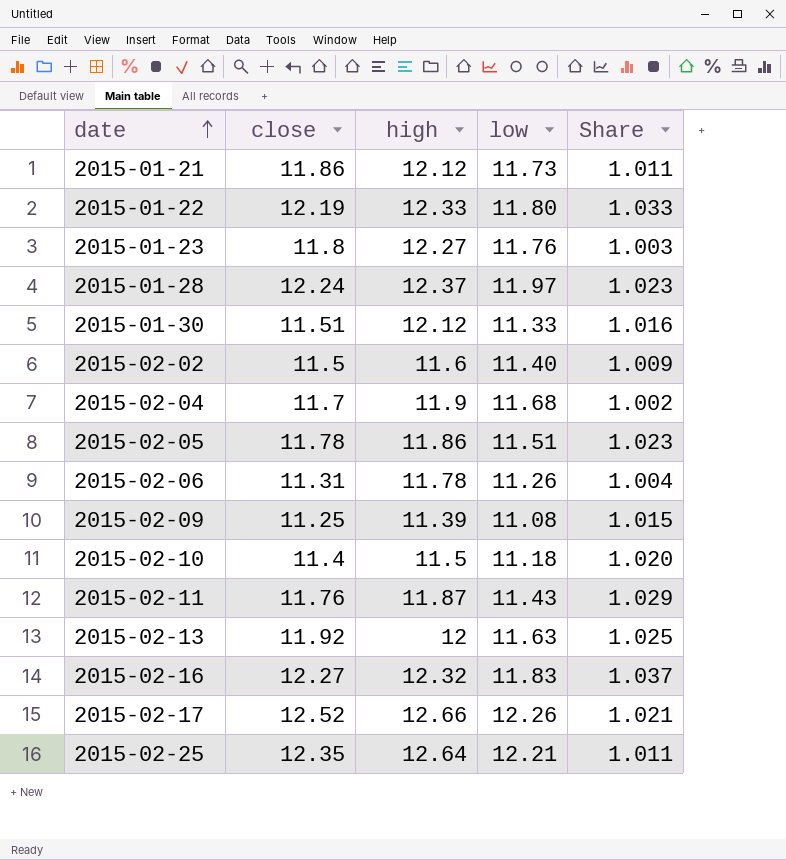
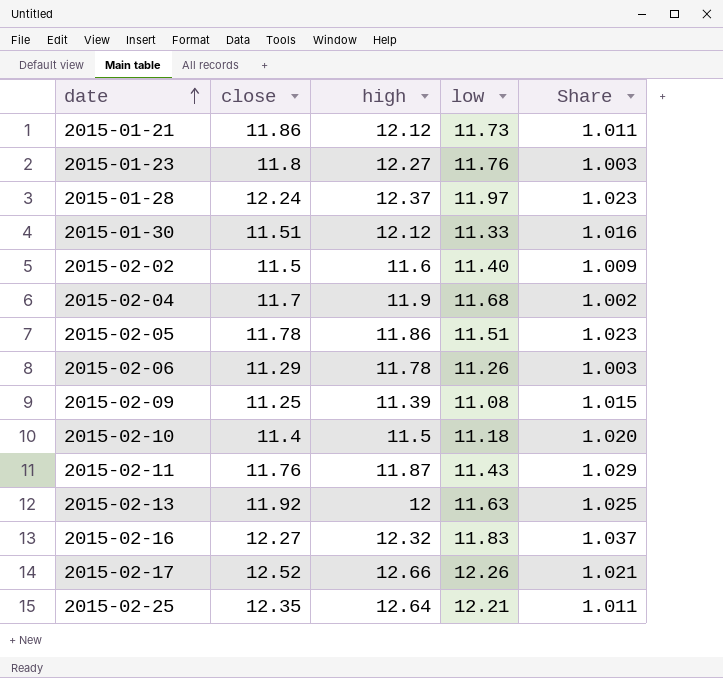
row 2015-01-22: 12.19 | 12.33 | 11.80 | 1.033 -> none
2015-02-06 | close: 11.31 -> 11.29
2015-02-06 | Share: 1.004 -> 1.003

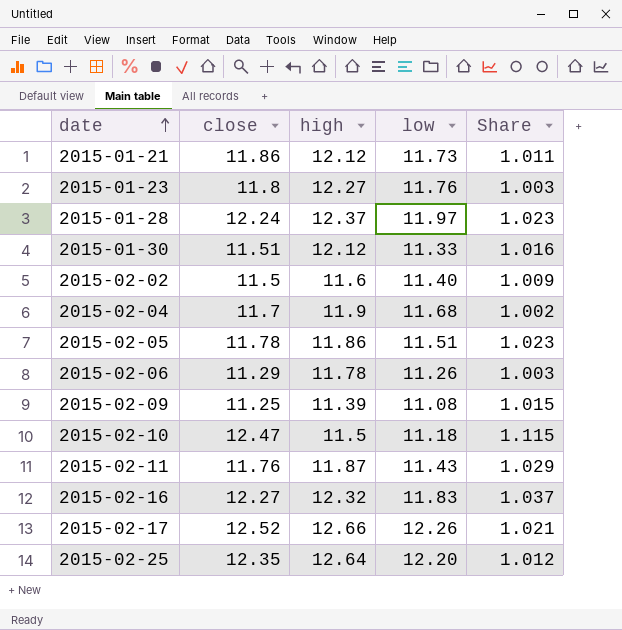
row 2015-02-13: 11.92 | 12 | 11.63 | 1.025 -> none
2015-02-10 | close: 11.4 -> 12.47
2015-02-10 | Share: 1.020 -> 1.115
2015-02-25 | low: 12.21 -> 12.20
2015-02-25 | Share: 1.011 -> 1.012

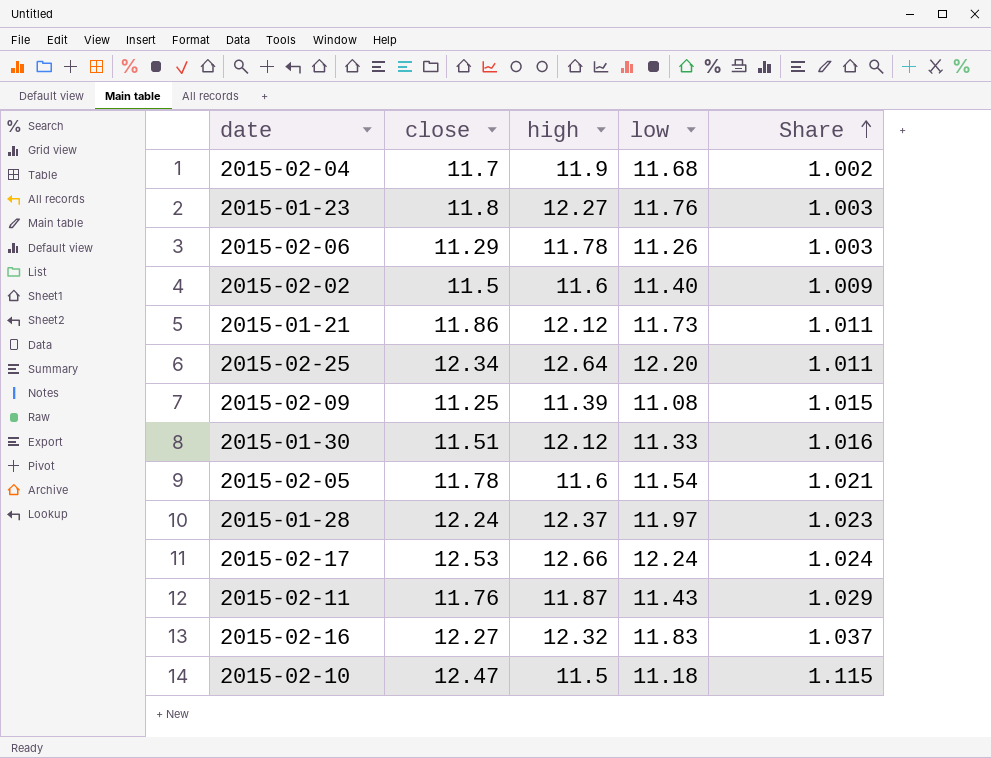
row order: date ascending -> Share ascending
2015-02-25 | close: 12.35 -> 12.34
2015-02-25 | Share: 1.012 -> 1.011
2015-02-05 | high: 11.86 -> 11.6
2015-02-05 | low: 11.51 -> 11.54
2015-02-05 | Share: 1.023 -> 1.021
2015-02-17 | close: 12.52 -> 12.53
2015-02-17 | low: 12.26 -> 12.24
2015-02-17 | Share: 1.021 -> 1.024

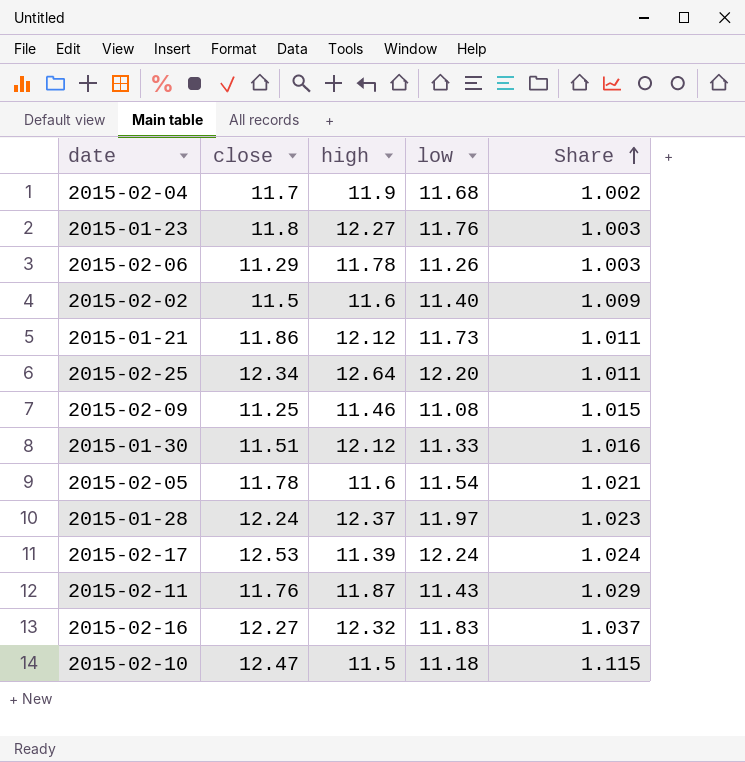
2015-02-09 | high: 11.39 -> 11.46
2015-02-17 | high: 12.66 -> 11.39

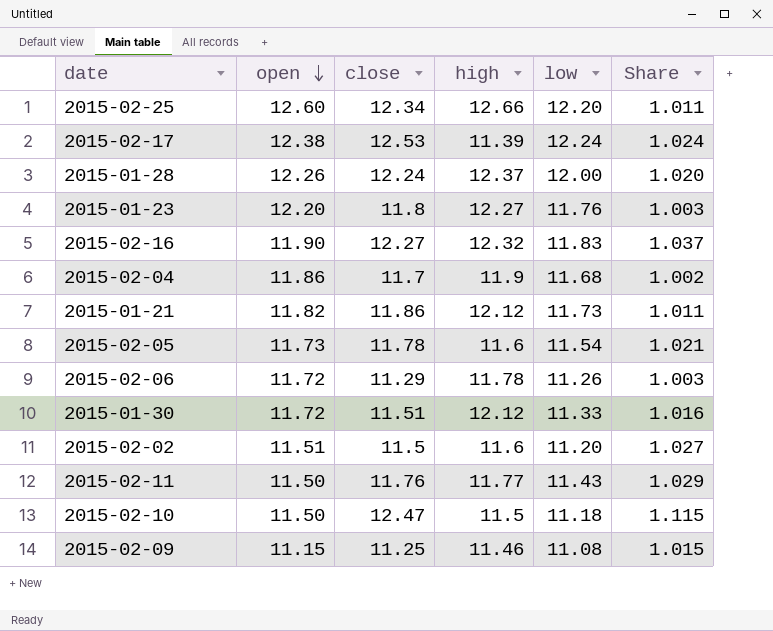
row order: Share ascending -> open descending
column open | position: none -> 2
2015-02-25 | high: 12.64 -> 12.66
2015-01-28 | low: 11.97 -> 12.00
2015-01-28 | Share: 1.023 -> 1.020
2015-02-02 | low: 11.40 -> 11.20
2015-02-02 | Share: 1.009 -> 1.027
2015-02-11 | high: 11.87 -> 11.77

